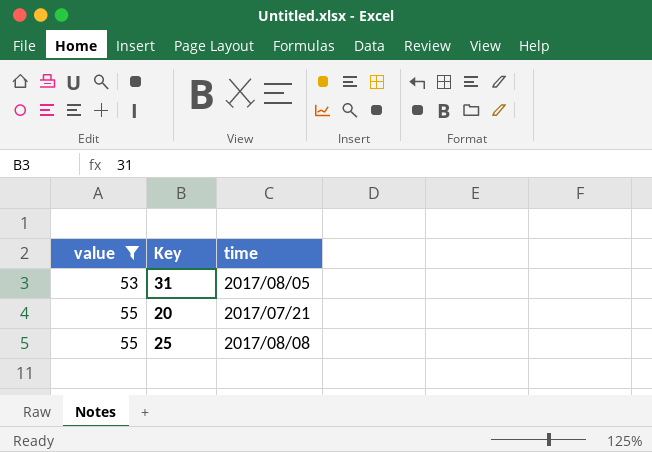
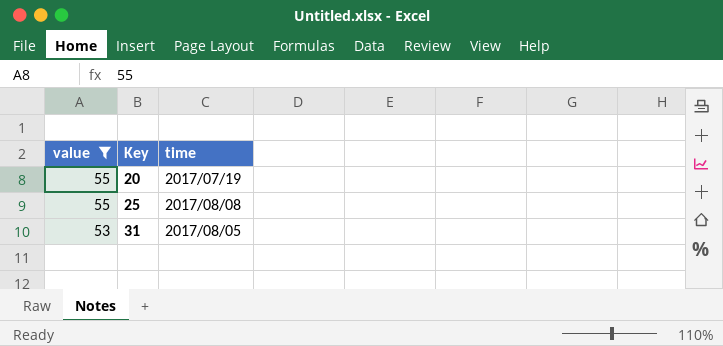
row order: value ascending -> value descending
20 | time: 2017/07/21 -> 2017/07/19

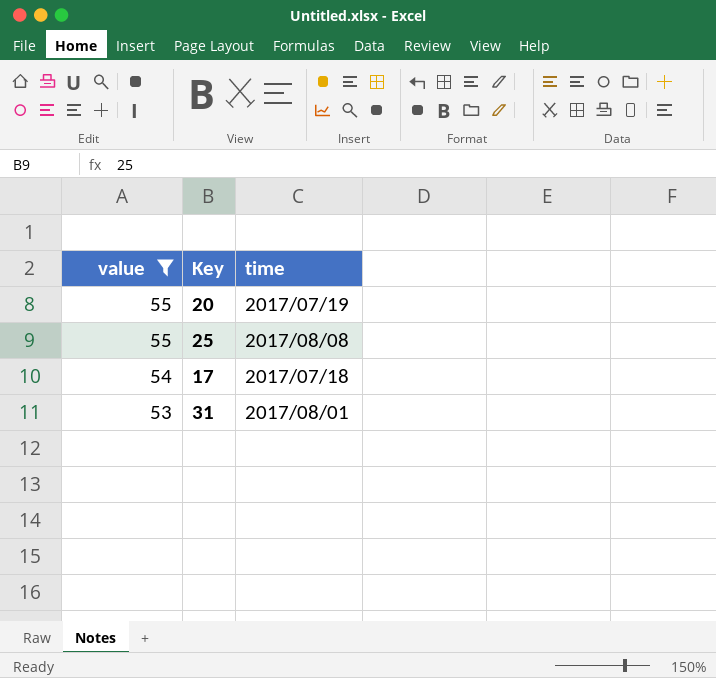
row 17: none -> 54 | 2017/07/18
31 | time: 2017/08/05 -> 2017/08/01

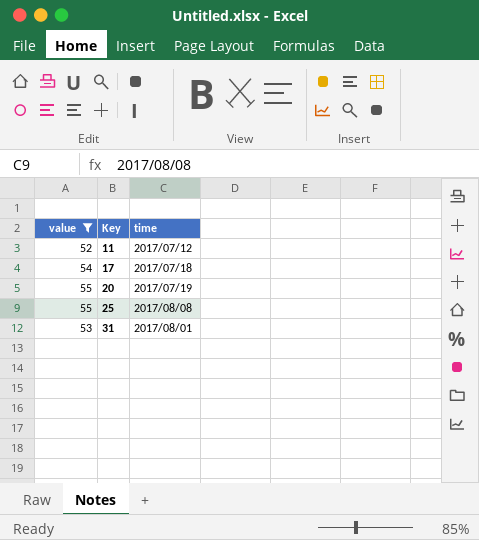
row order: value descending -> Key ascending
row 11: none -> 52 | 2017/07/12

